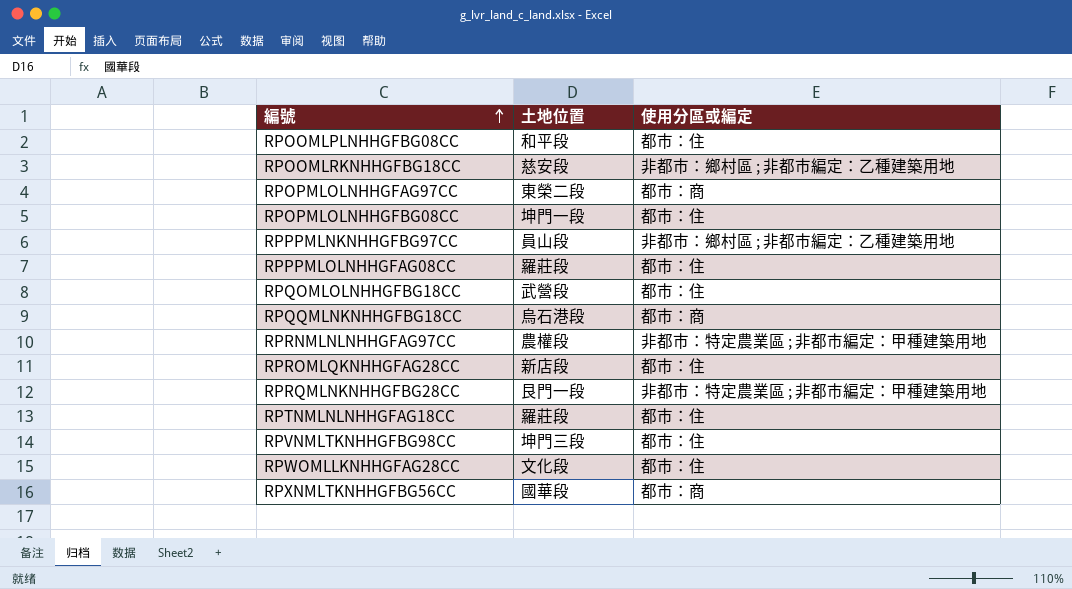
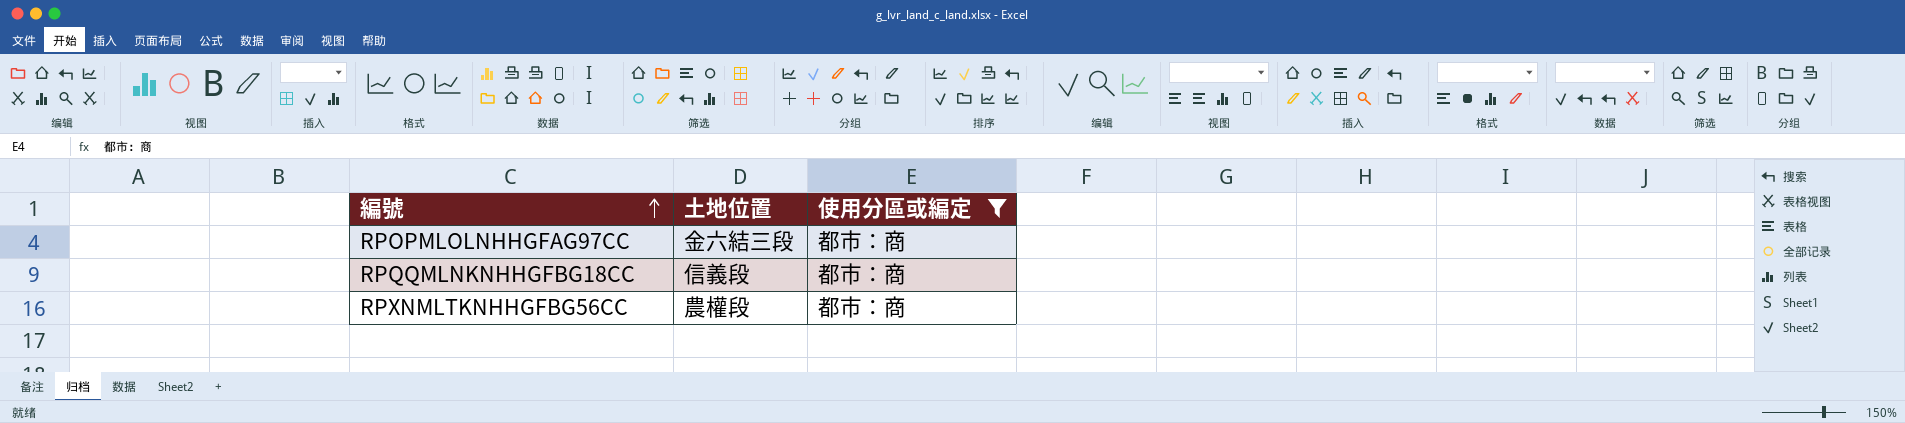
filter: none -> 使用分區或編定 = 都市：商
RPOPMLOLNHHGFAG97CC | 土地位置: 東榮二段 -> 金六結三段
RPQQMLNKNHHGFBG18CC | 土地位置: 烏石港段 -> 信義段
RPXNMLTKNHHGFBG56CC | 土地位置: 國華段 -> 農權段

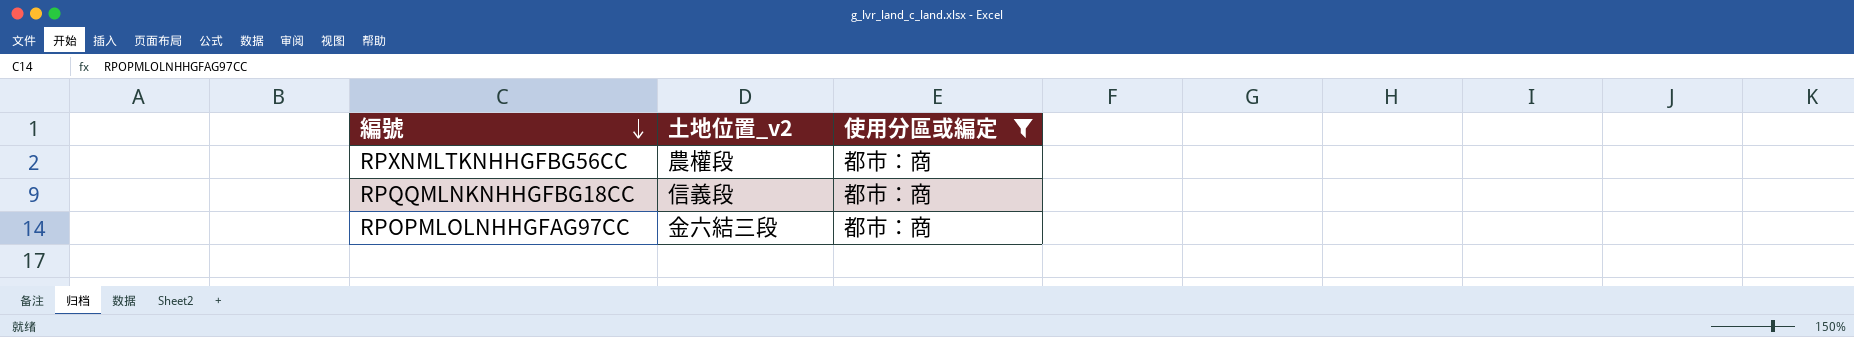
row order: 編號 ascending -> 編號 descending
column name: 土地位置 -> 土地位置_v2

